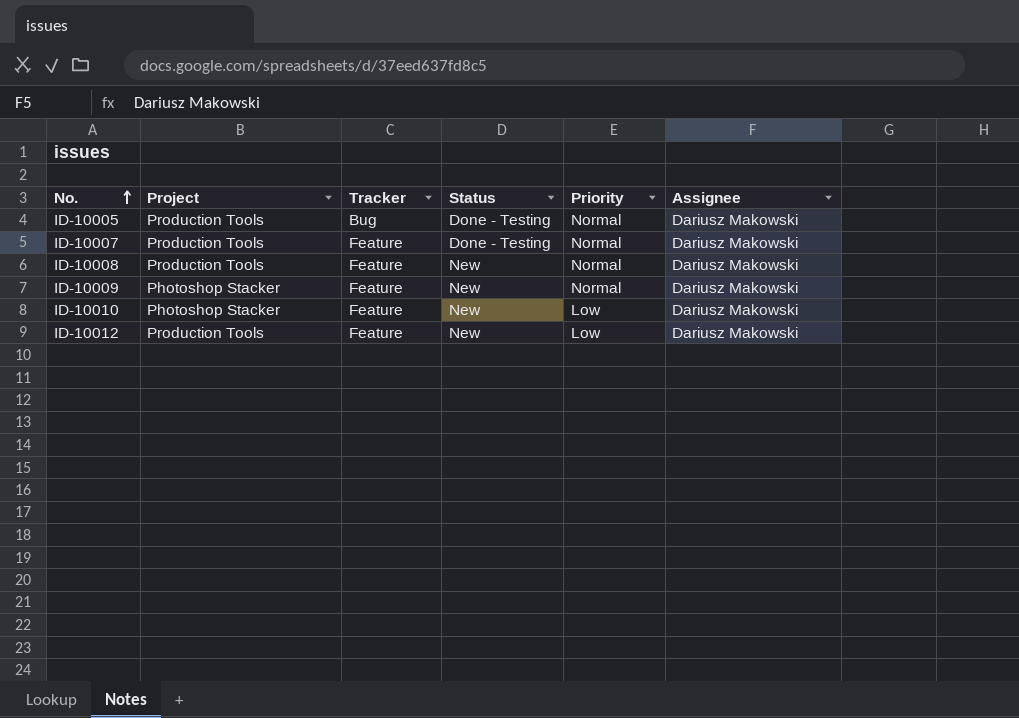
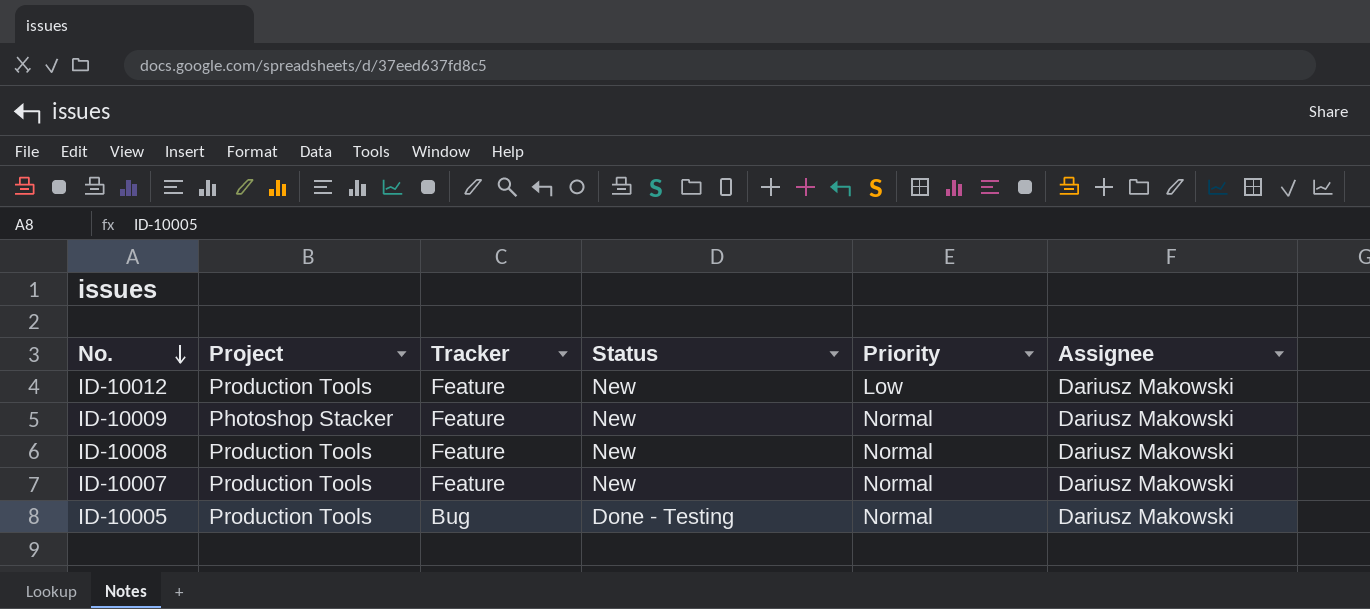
row order: No. ascending -> No. descending
row ID-10010: Photoshop Stacker | Feature | New | Low | Dariusz Makowski -> none
ID-10007 | Status: Done - Testing -> New

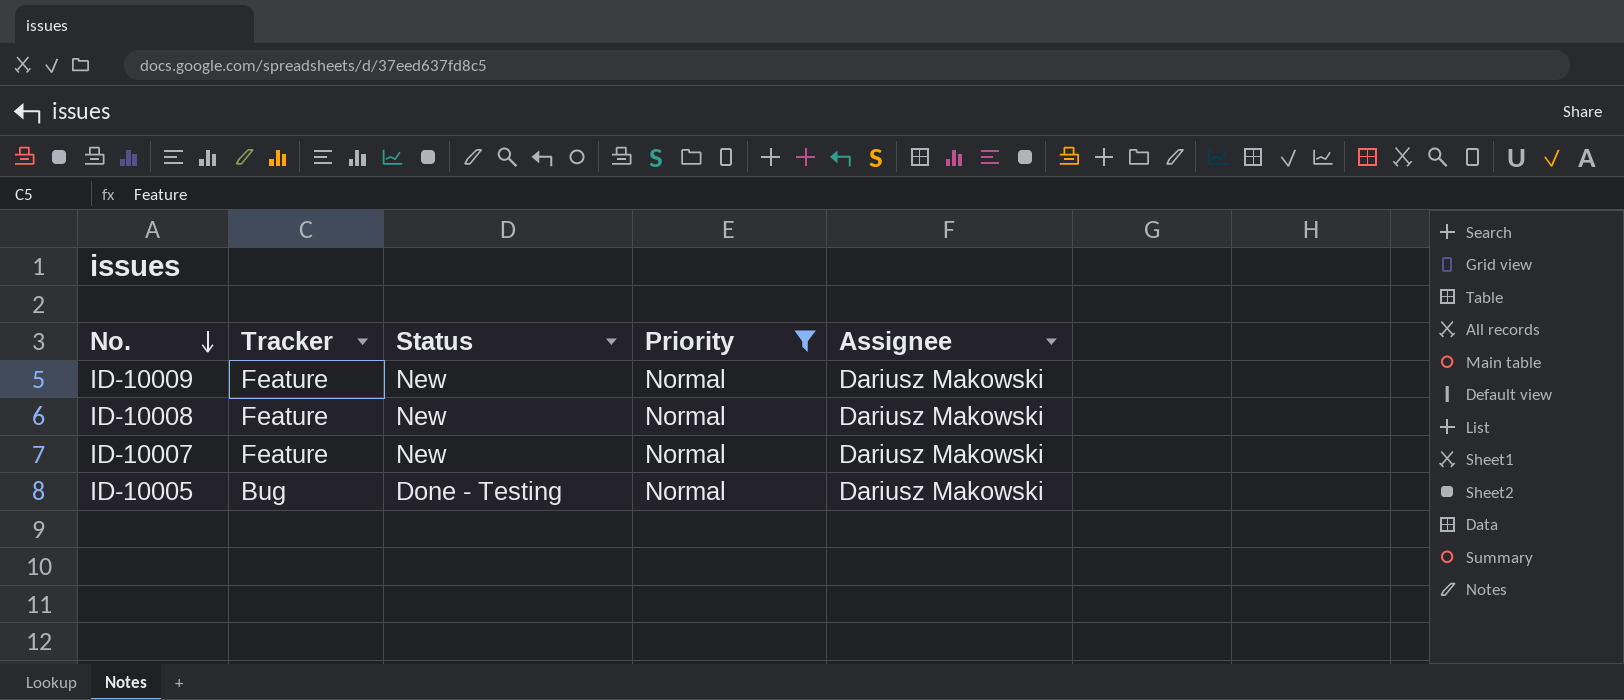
filter: none -> Priority = Normal
column Project | position: 2 -> none

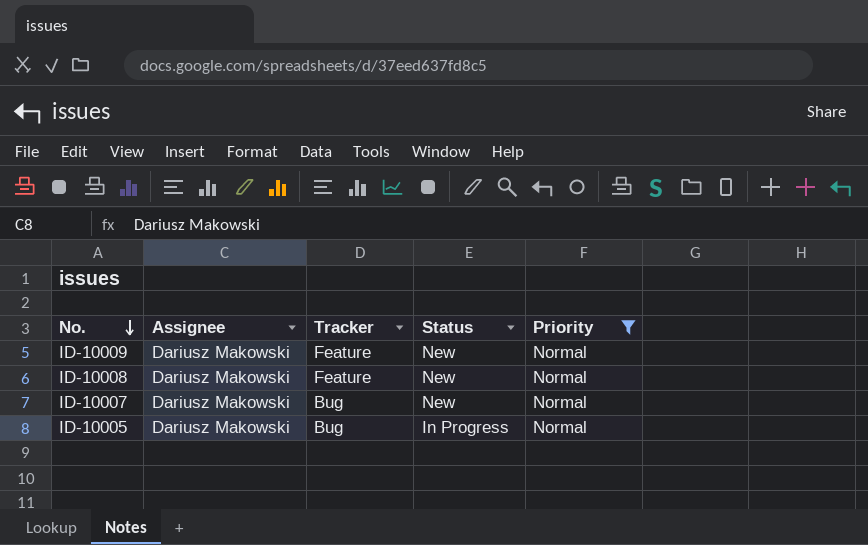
column Assignee | position: 5 -> 2
ID-10007 | Tracker: Feature -> Bug
ID-10005 | Status: Done - Testing -> In Progress

